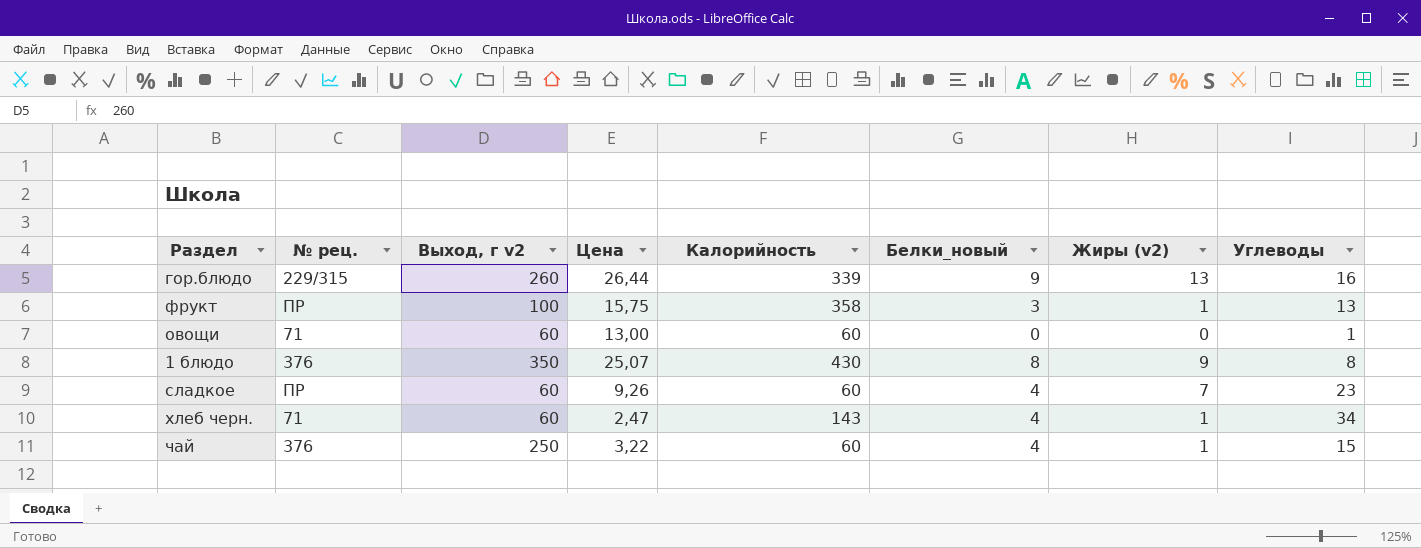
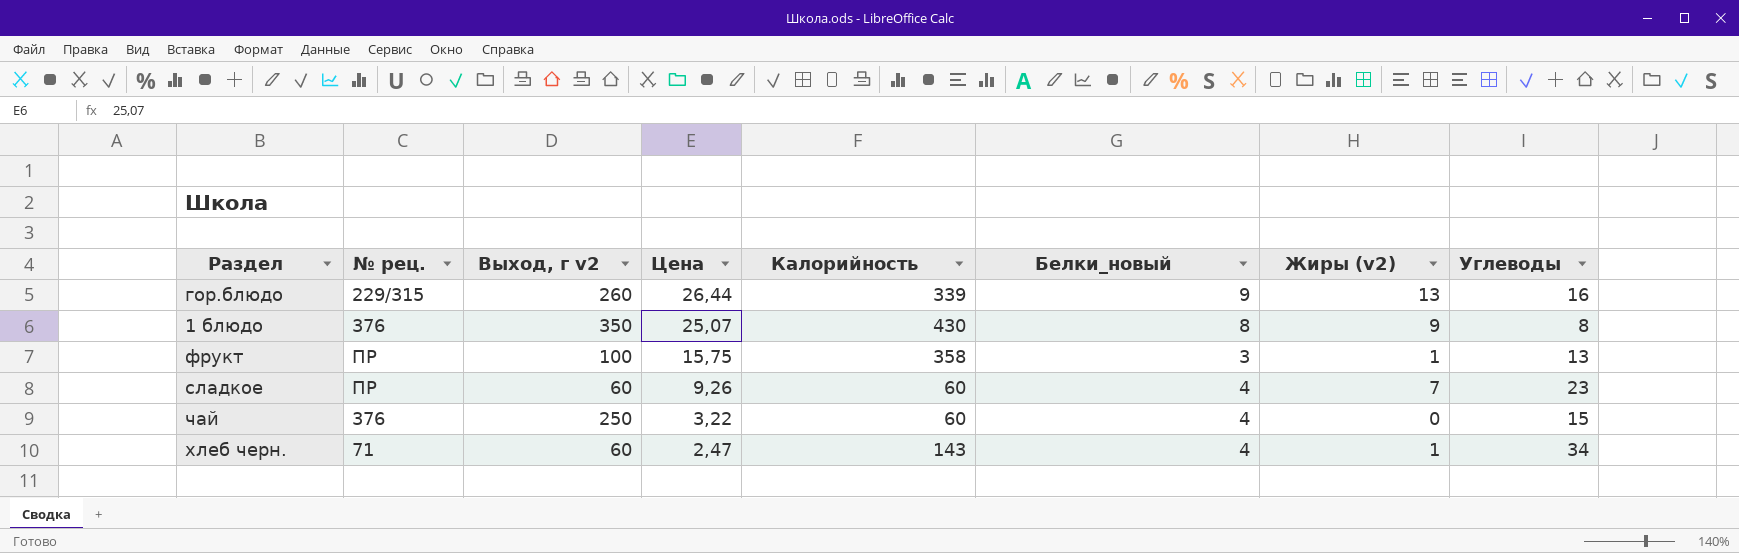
row order: none -> Цена descending
row овощи: 71 | 60 | 13,00 | 60 | 0 | 0 | 1 -> none
чай | Жиры (v2): 1 -> 0

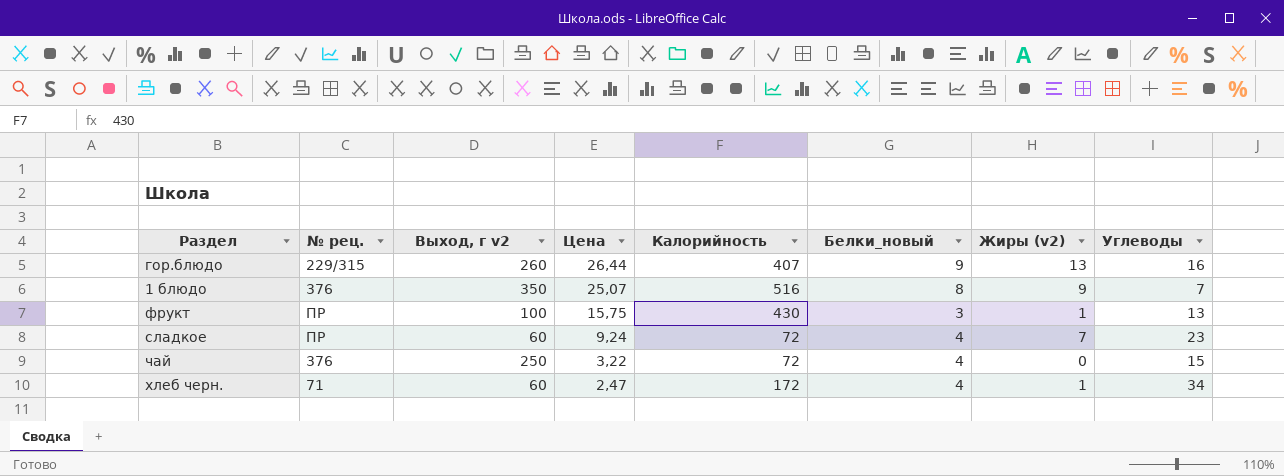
гор.блюдо | Калорийность: 339 -> 407
1 блюдо | Калорийность: 430 -> 516
1 блюдо | Углеводы: 8 -> 7
фрукт | Калорийность: 358 -> 430
сладкое | Цена: 9,26 -> 9,24
сладкое | Калорийность: 60 -> 72
чай | Калорийность: 60 -> 72
хлеб черн. | Калорийность: 143 -> 172

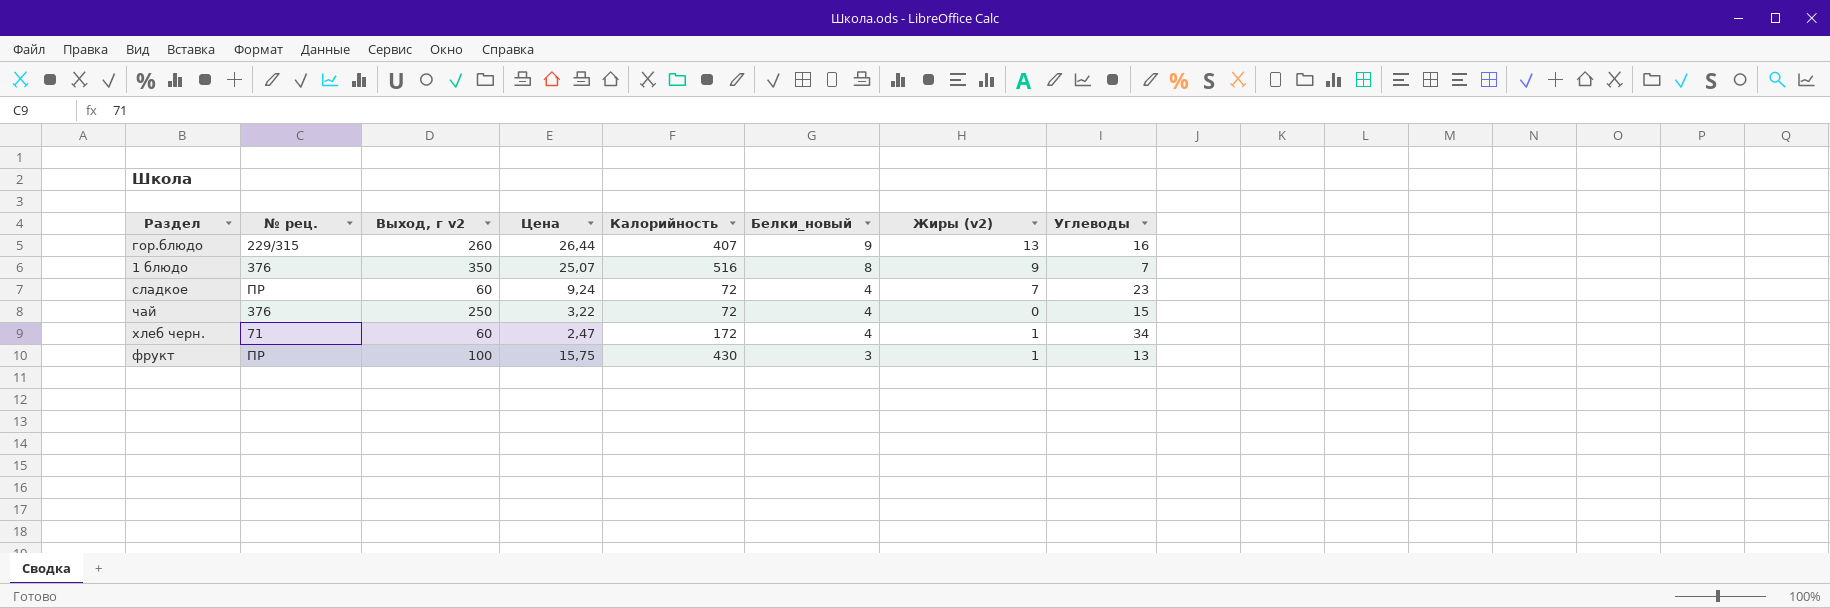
row order: Цена descending -> Белки_новый descending

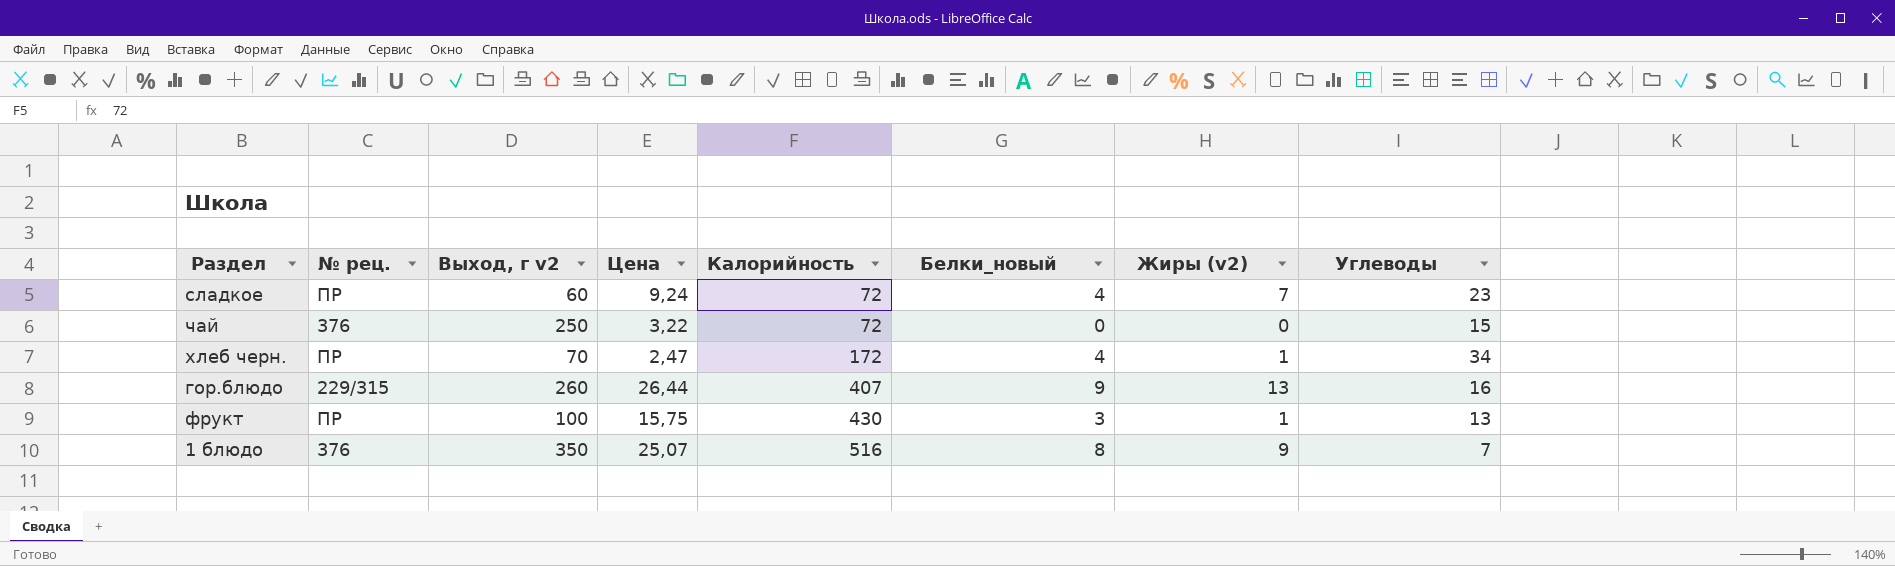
row order: Белки_новый descending -> Калорийность ascending
чай | Белки_новый: 4 -> 0
хлеб черн. | № рец.: 71 -> ПР
хлеб черн. | Выход, г v2: 60 -> 70

